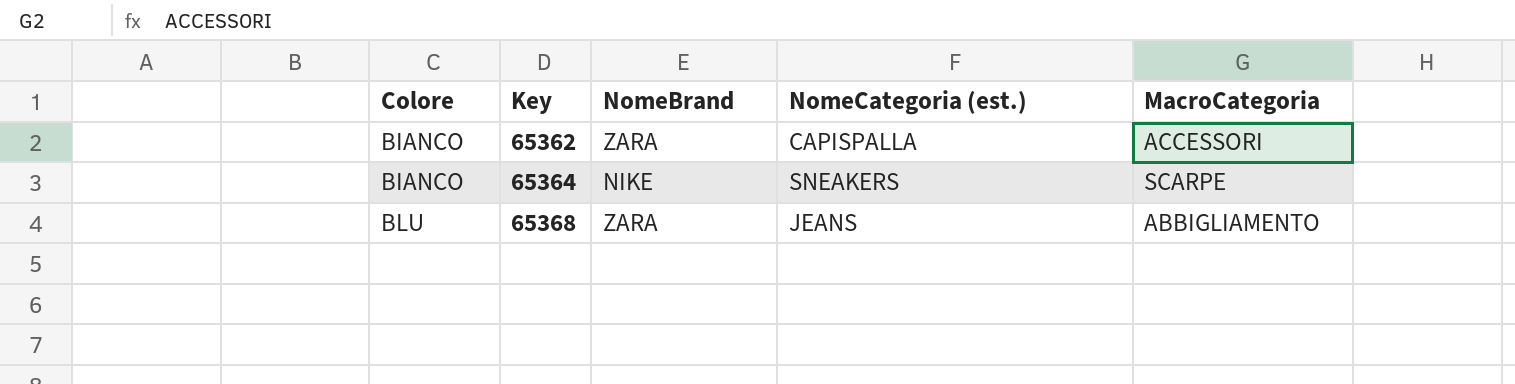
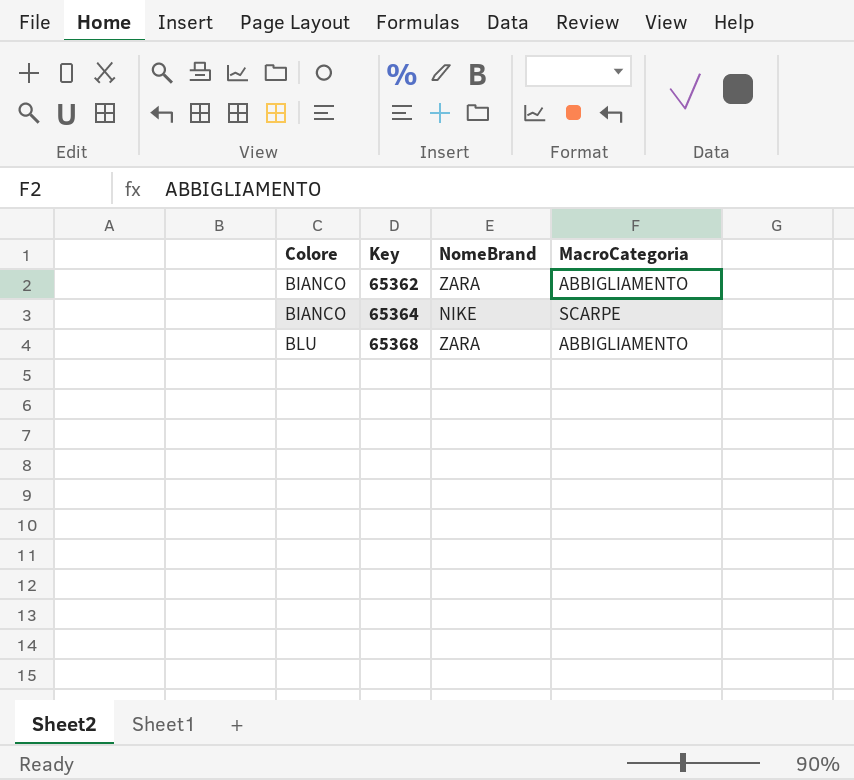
column NomeCategoria (est.) | position: 4 -> none
65362 | MacroCategoria: ACCESSORI -> ABBIGLIAMENTO

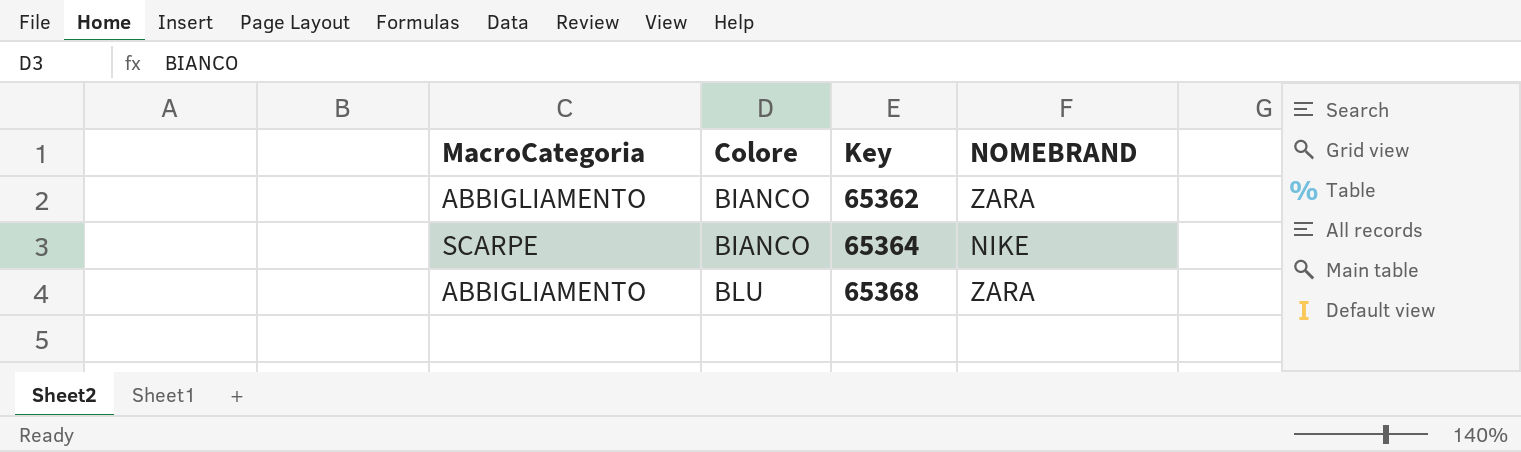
column MacroCategoria | position: 4 -> 1
column name: NomeBrand -> NOMEBRAND

